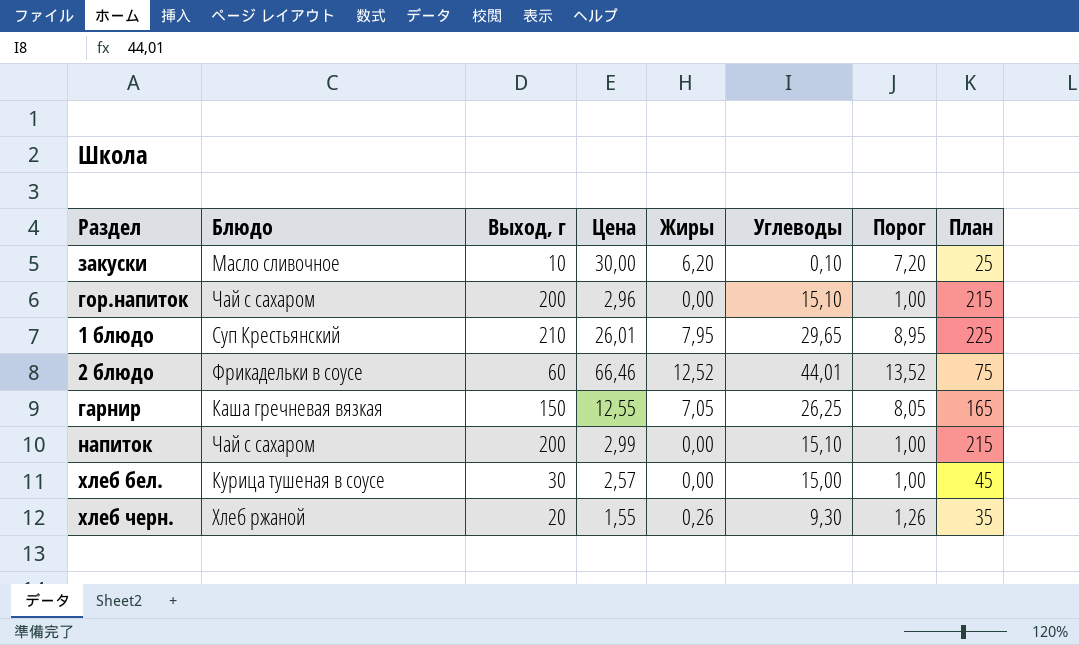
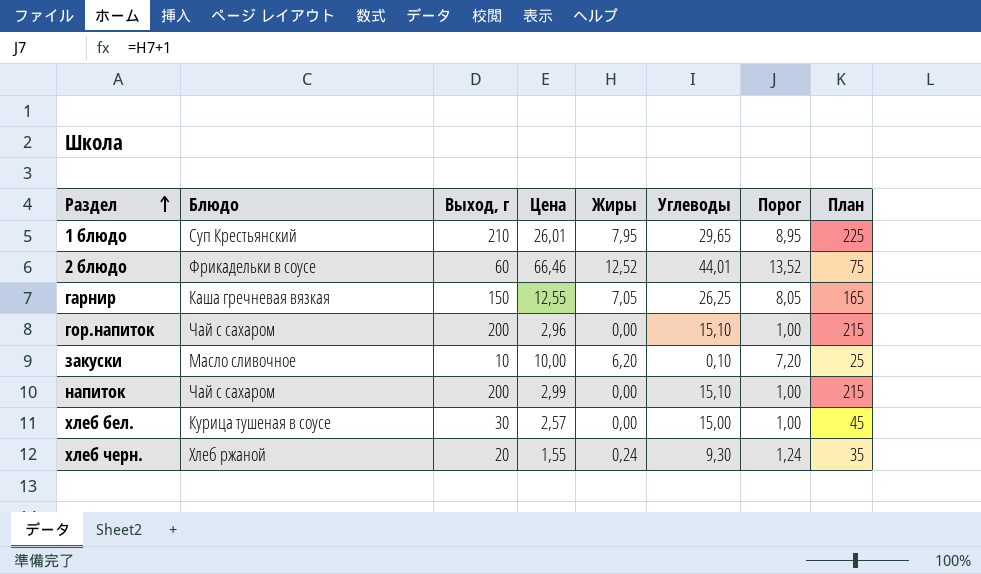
row order: none -> Раздел ascending
закуски | Цена: 30,00 -> 10,00
хлеб черн. | Жиры: 0,26 -> 0,24
хлеб черн. | Порог: 1,26 -> 1,24

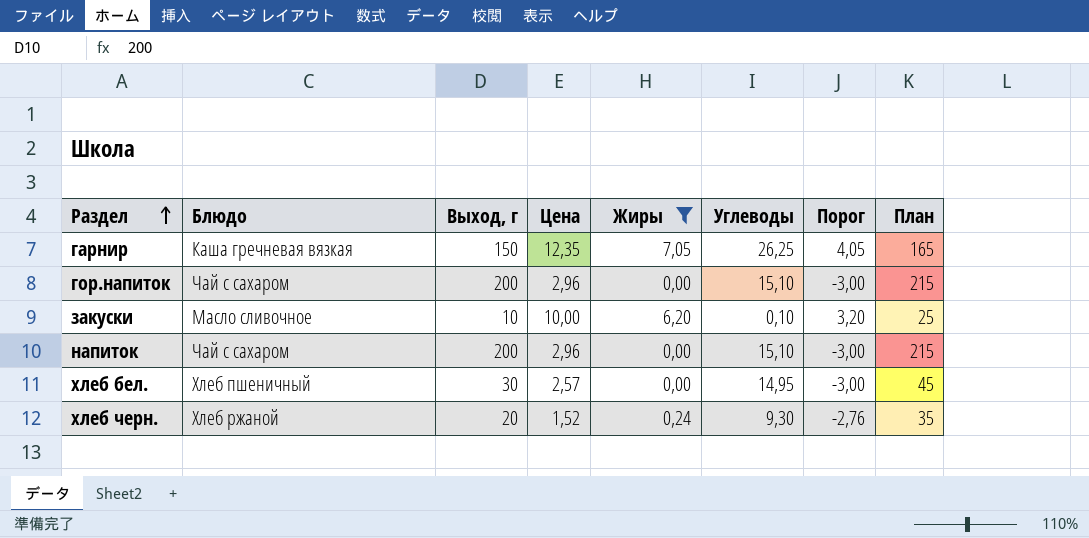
filter: none -> Жиры <= 7,05
column Порог | formula: [Жиры] + 1 -> [Жиры] - 3
гарнир | Цена: 12,55 -> 12,35
напиток | Цена: 2,99 -> 2,96
хлеб бел. | Блюдо: Курица тушеная в соусе -> Хлеб пшеничный
хлеб бел. | Углеводы: 15,00 -> 14,95
хлеб черн. | Цена: 1,55 -> 1,52

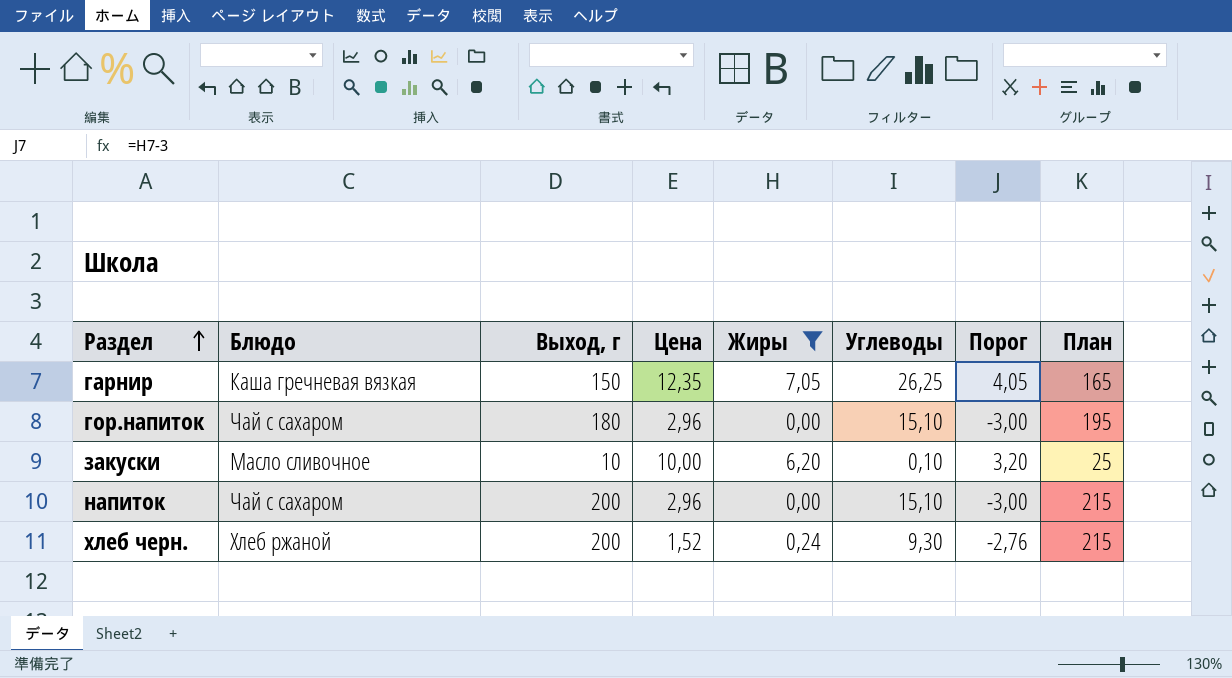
row хлеб бел.: Хлеб пшеничный | 30 | 2,57 | 0,00 | 14,95 | -3,00 | 45 -> none
гор.напиток | Выход, г: 200 -> 180
гор.напиток | План: 215 -> 195
хлеб черн. | Выход, г: 20 -> 200
хлеб черн. | План: 35 -> 215

